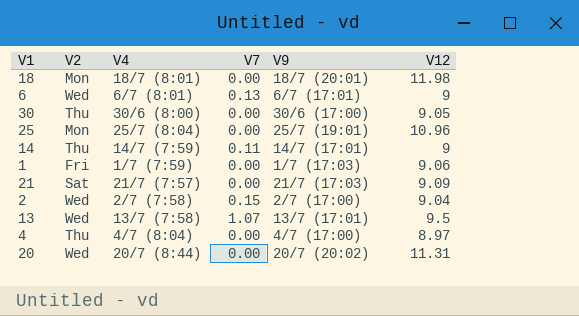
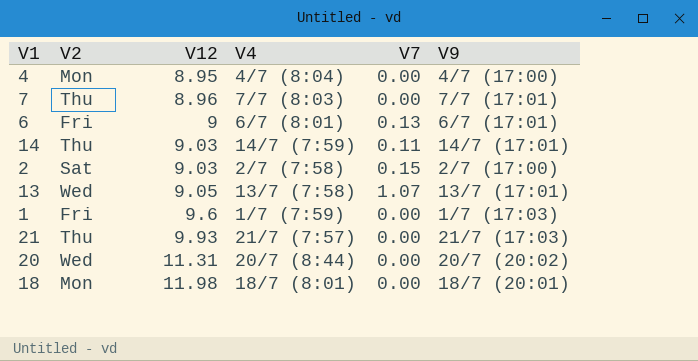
row order: none -> V12 ascending
column V12 | position: 6 -> 3
row 30: Thu | 30/6 (8:00) | 0.00 | 30/6 (17:00) | 9.05 -> none
row 25: Mon | 25/7 (8:04) | 0.00 | 25/7 (19:01) | 10.96 -> none
4 | V2: Thu -> Mon
4 | V12: 8.97 -> 8.95
row 7: none -> Thu | 8.96 | 7/7 (8:03) | 0.00 | 7/7 (17:01)
6 | V2: Wed -> Fri
14 | V12: 9 -> 9.03
2 | V2: Wed -> Sat
2 | V12: 9.04 -> 9.03
13 | V12: 9.5 -> 9.05
1 | V12: 9.06 -> 9.6
21 | V2: Sat -> Thu
21 | V12: 9.09 -> 9.93

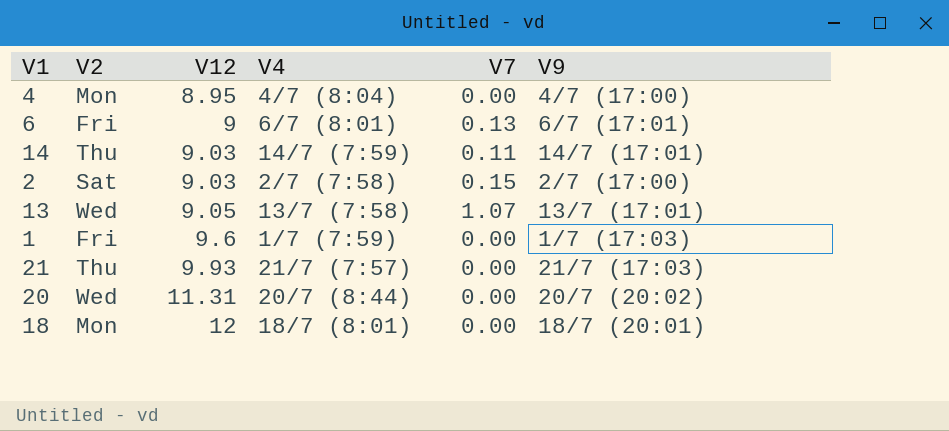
row 7: Thu | 8.96 | 7/7 (8:03) | 0.00 | 7/7 (17:01) -> none
18 | V12: 11.98 -> 12

